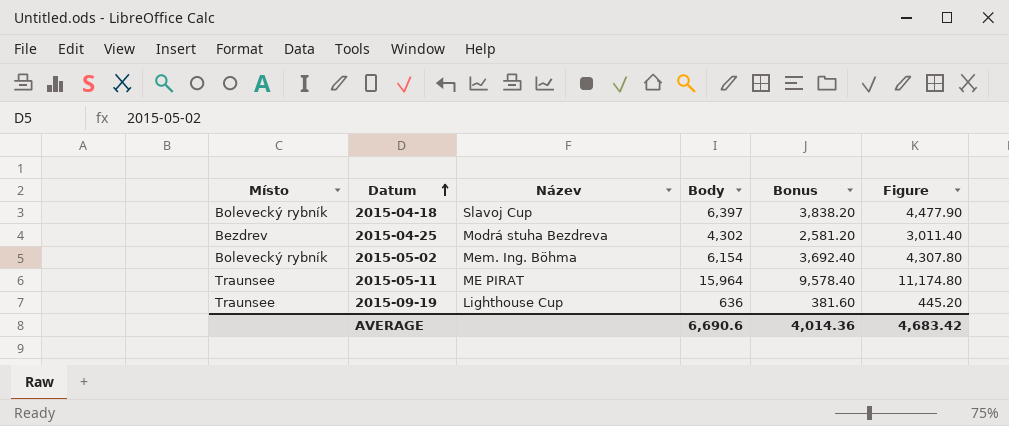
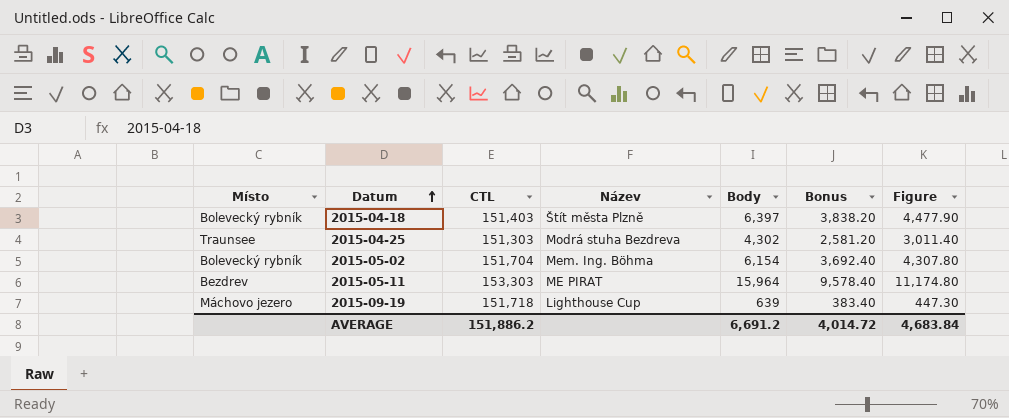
column CTL | position: none -> 3
2015-04-18 | Název: Slavoj Cup -> Štít města Plzně
2015-04-25 | Místo: Bezdrev -> Traunsee
2015-05-11 | Místo: Traunsee -> Bezdrev
2015-09-19 | Místo: Traunsee -> Máchovo jezero
2015-09-19 | Body: 636 -> 639
2015-09-19 | Bonus: 381.60 -> 383.40
2015-09-19 | Figure: 445.20 -> 447.30
AVERAGE | Body: 6,690.6 -> 6,691.2
AVERAGE | Bonus: 4,014.36 -> 4,014.72
AVERAGE | Figure: 4,683.42 -> 4,683.84

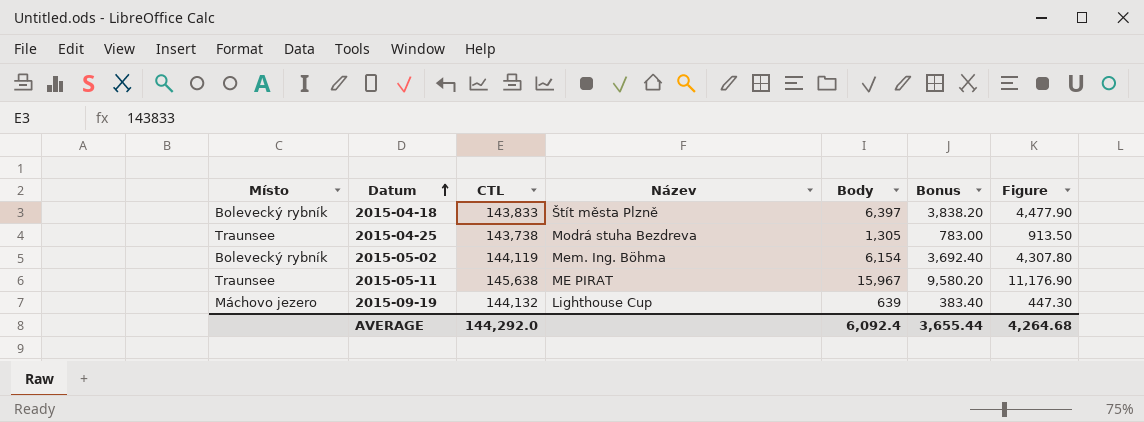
2015-04-18 | CTL: 151,403 -> 143,833
2015-04-25 | CTL: 151,303 -> 143,738
2015-04-25 | Body: 4,302 -> 1,305
2015-04-25 | Bonus: 2,581.20 -> 783.00
2015-04-25 | Figure: 3,011.40 -> 913.50
2015-05-02 | CTL: 151,704 -> 144,119
2015-05-11 | Místo: Bezdrev -> Traunsee
2015-05-11 | CTL: 153,303 -> 145,638
2015-05-11 | Body: 15,964 -> 15,967
2015-05-11 | Bonus: 9,578.40 -> 9,580.20
2015-05-11 | Figure: 11,174.80 -> 11,176.90
2015-09-19 | CTL: 151,718 -> 144,132
AVERAGE | CTL: 151,886.2 -> 144,292.0
AVERAGE | Body: 6,691.2 -> 6,092.4
AVERAGE | Bonus: 4,014.72 -> 3,655.44
AVERAGE | Figure: 4,683.84 -> 4,264.68

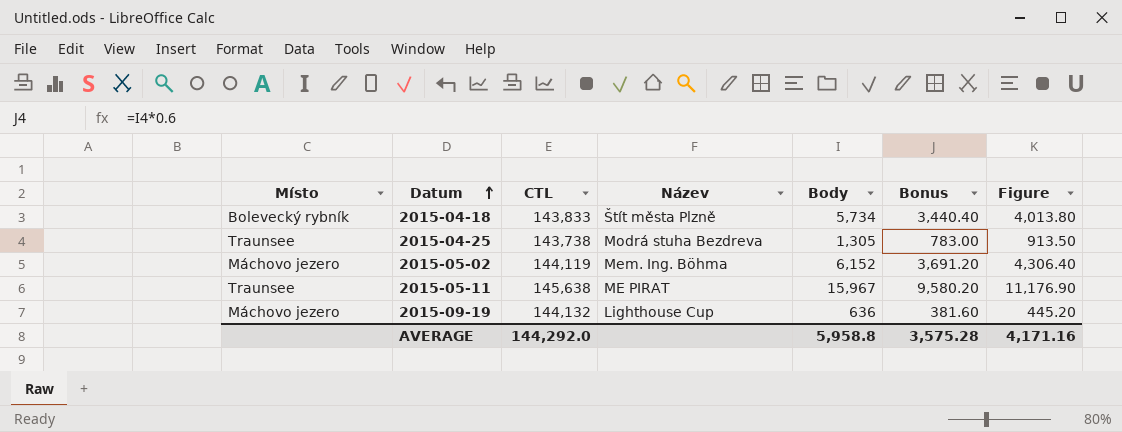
2015-04-18 | Body: 6,397 -> 5,734
2015-04-18 | Bonus: 3,838.20 -> 3,440.40
2015-04-18 | Figure: 4,477.90 -> 4,013.80
2015-05-02 | Místo: Bolevecký rybník -> Máchovo jezero
2015-05-02 | Body: 6,154 -> 6,152
2015-05-02 | Bonus: 3,692.40 -> 3,691.20
2015-05-02 | Figure: 4,307.80 -> 4,306.40
2015-09-19 | Body: 639 -> 636
2015-09-19 | Bonus: 383.40 -> 381.60
2015-09-19 | Figure: 447.30 -> 445.20
AVERAGE | Body: 6,092.4 -> 5,958.8
AVERAGE | Bonus: 3,655.44 -> 3,575.28
AVERAGE | Figure: 4,264.68 -> 4,171.16

